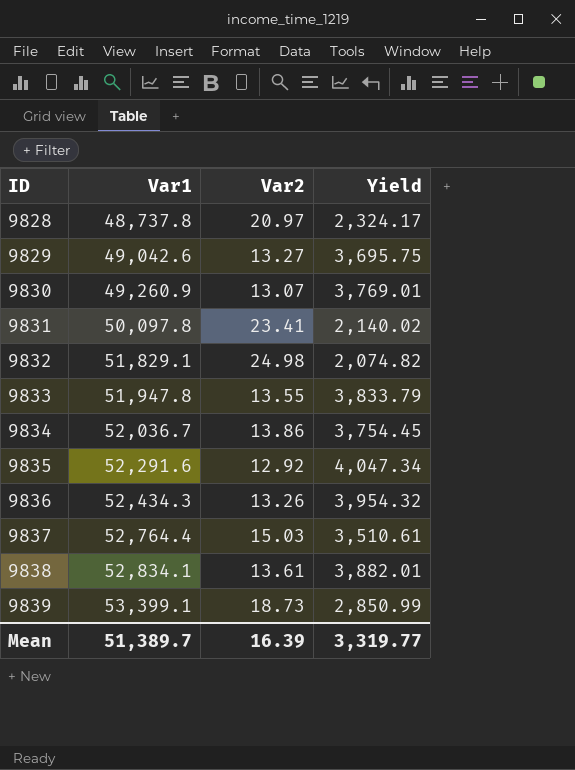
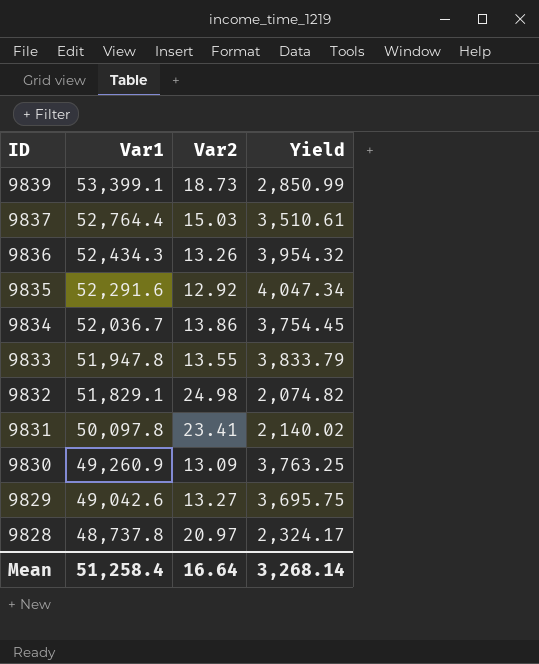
row order: ID ascending -> ID descending
row 9838: 52,834.1 | 13.61 | 3,882.01 -> none
9830 | Var2: 13.07 -> 13.09
9830 | Yield: 3,769.01 -> 3,763.25
Mean | Var1: 51,389.7 -> 51,258.4
Mean | Var2: 16.39 -> 16.64
Mean | Yield: 3,319.77 -> 3,268.14

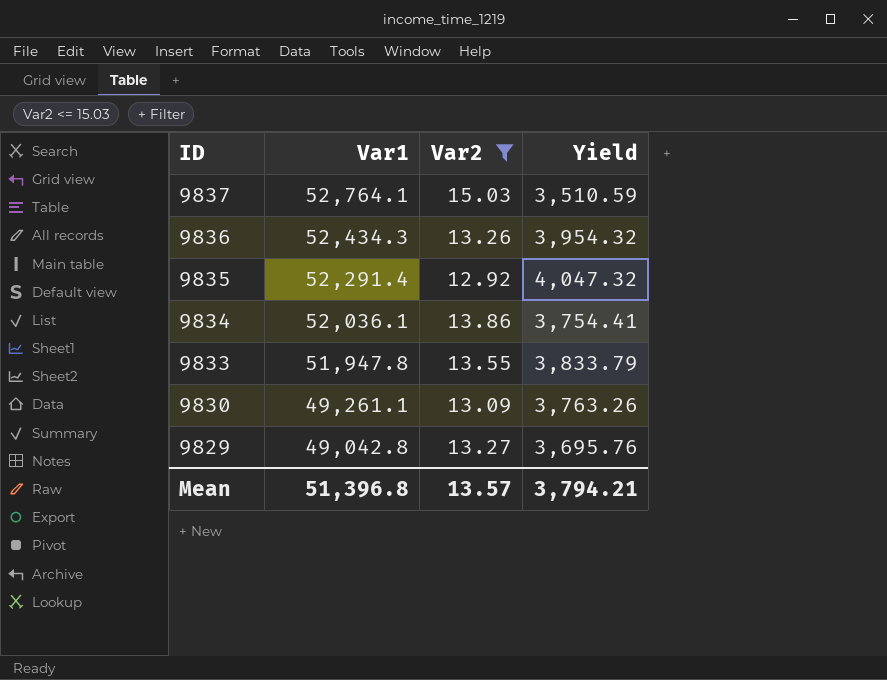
filter: none -> Var2 <= 15.03
9837 | Var1: 52,764.4 -> 52,764.1
9837 | Yield: 3,510.61 -> 3,510.59
9835 | Var1: 52,291.6 -> 52,291.4
9835 | Yield: 4,047.34 -> 4,047.32
9834 | Var1: 52,036.7 -> 52,036.1
9834 | Yield: 3,754.45 -> 3,754.41
9830 | Var1: 49,260.9 -> 49,261.1
9830 | Yield: 3,763.25 -> 3,763.26
9829 | Var1: 49,042.6 -> 49,042.8
9829 | Yield: 3,695.75 -> 3,695.76
Mean | Var1: 51,258.4 -> 51,396.8
Mean | Var2: 16.64 -> 13.57
Mean | Yield: 3,268.14 -> 3,794.21

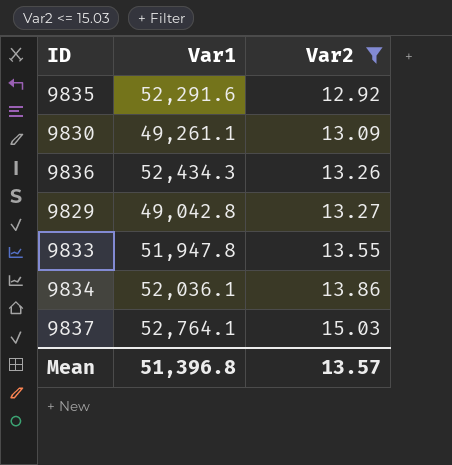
row order: ID descending -> Var2 ascending
column Yield | formula: [Var1] / [Var2] -> none
9835 | Var1: 52,291.4 -> 52,291.6

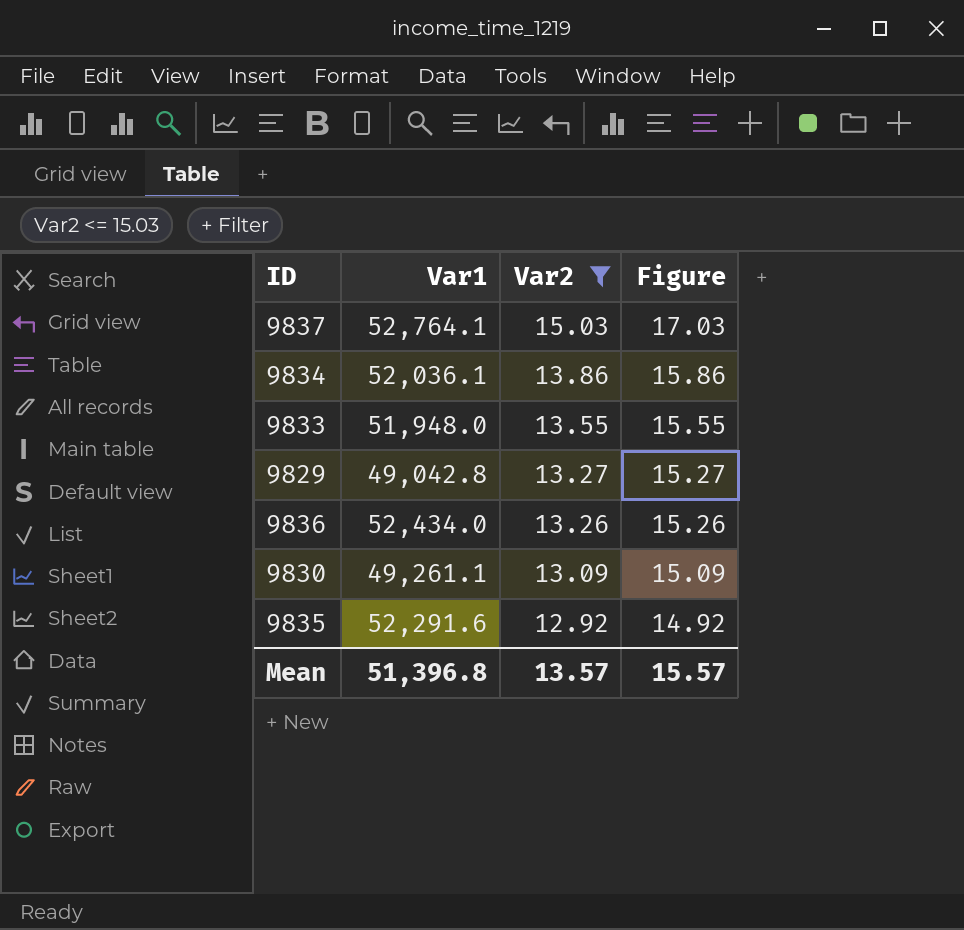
row order: Var2 ascending -> Var2 descending
column Figure | formula: none -> [Var2] + 2
9833 | Var1: 51,947.8 -> 51,948.0
9836 | Var1: 52,434.3 -> 52,434.0

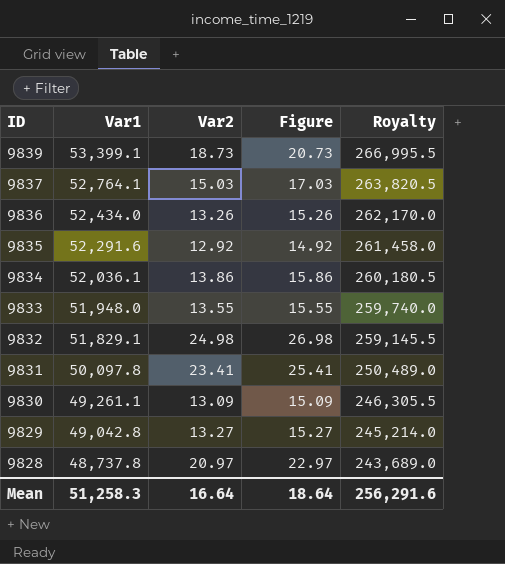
filter: Var2 <= 15.03 -> none
row order: Var2 descending -> ID descending
column Royalty | formula: none -> [Var1] * 5
Mean | Var1: 51,396.8 -> 51,258.3
Mean | Var2: 13.57 -> 16.64
Mean | Figure: 15.57 -> 18.64

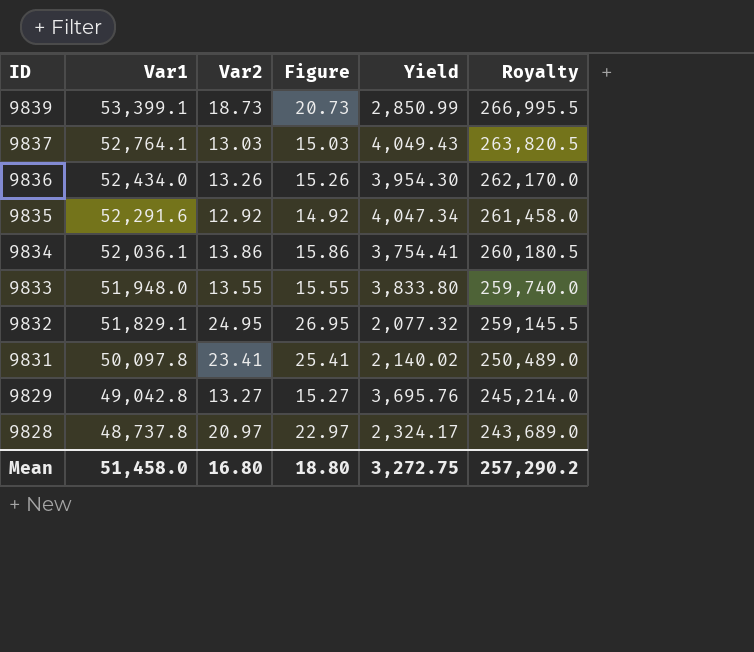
column Yield | formula: none -> [Var1] / [Var2]
row 9830: 49,261.1 | 13.09 | 15.09 | 246,305.5 -> none
9837 | Var2: 15.03 -> 13.03
9837 | Figure: 17.03 -> 15.03
9832 | Var2: 24.98 -> 24.95
9832 | Figure: 26.98 -> 26.95
Mean | Var1: 51,258.3 -> 51,458.0
Mean | Var2: 16.64 -> 16.80
Mean | Figure: 18.64 -> 18.80
Mean | Royalty: 256,291.6 -> 257,290.2

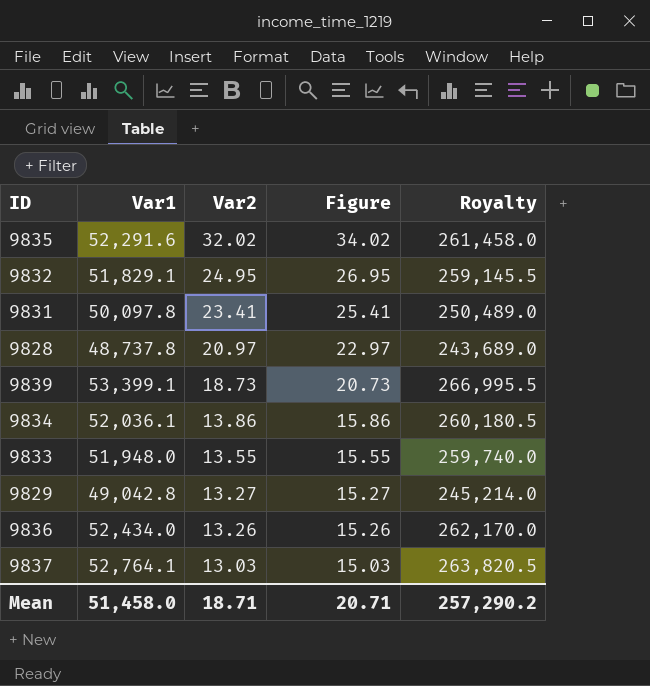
row order: ID descending -> Var2 descending
column Yield | formula: [Var1] / [Var2] -> none
9835 | Var2: 12.92 -> 32.02
9835 | Figure: 14.92 -> 34.02
Mean | Var2: 16.80 -> 18.71
Mean | Figure: 18.80 -> 20.71

